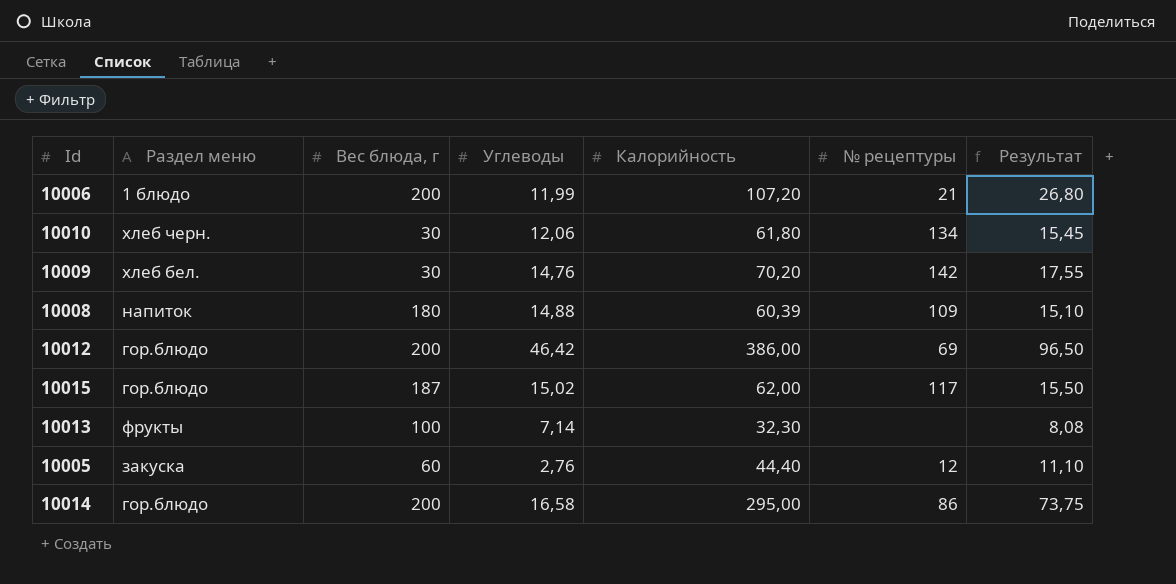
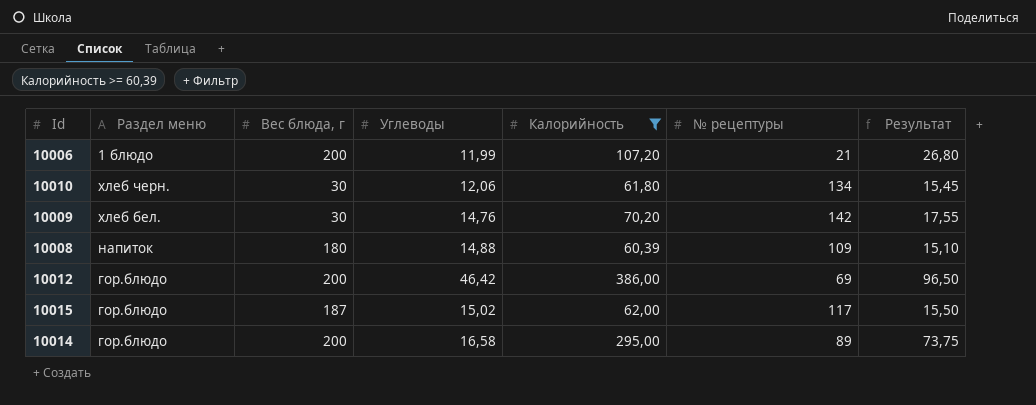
filter: none -> Калорийность >= 60,39
10014 | № рецептуры: 86 -> 89

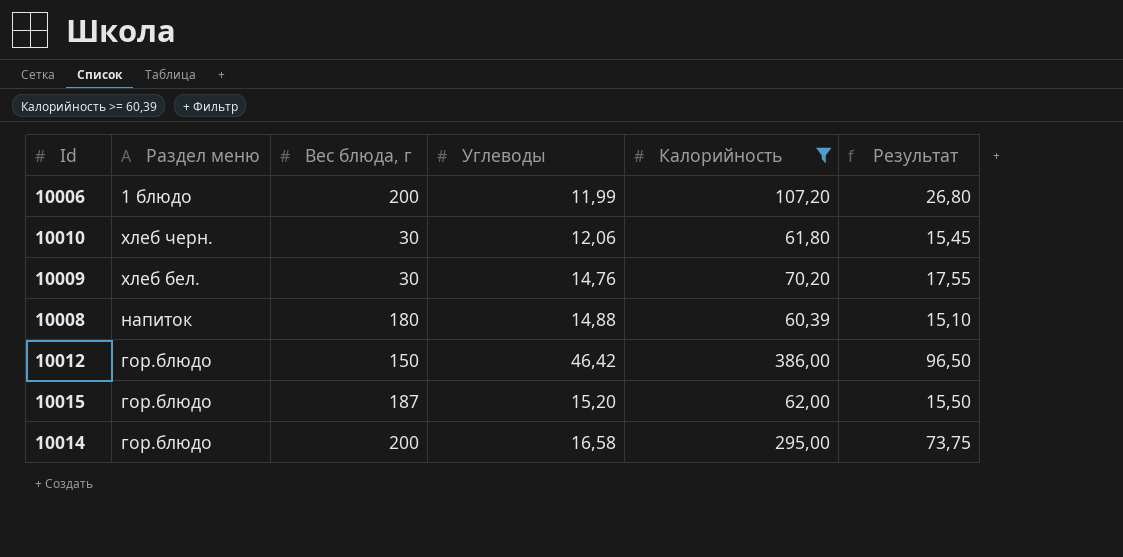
column № рецептуры | position: 6 -> none
10012 | Вес блюда, г: 200 -> 150
10015 | Углеводы: 15,02 -> 15,20

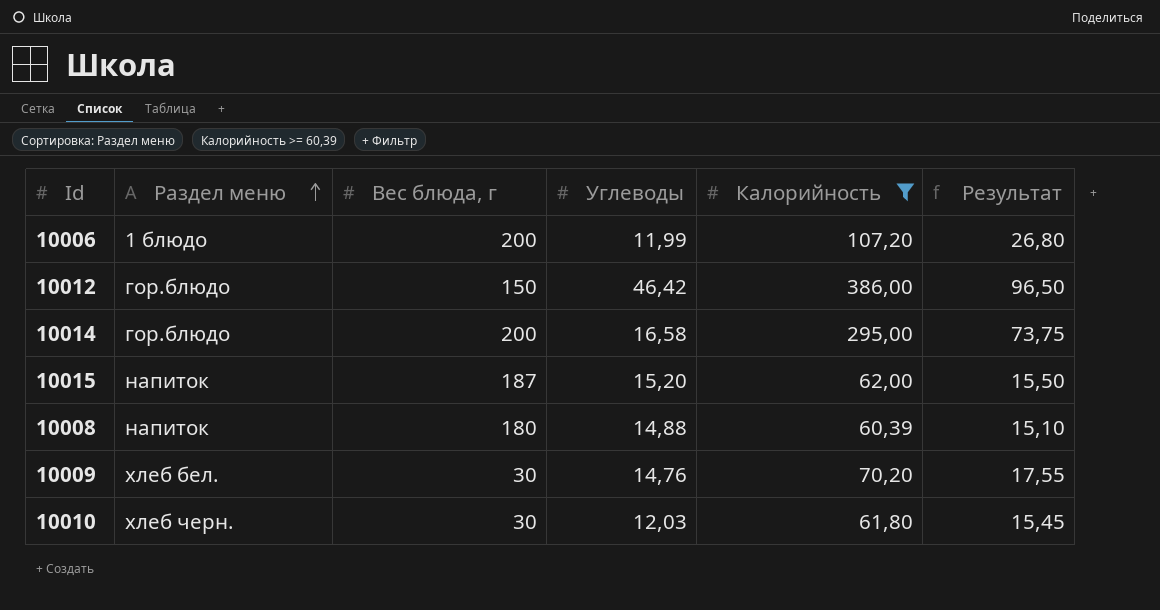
row order: none -> Раздел меню ascending
10015 | Раздел меню: гор.блюдо -> напиток
10010 | Углеводы: 12,06 -> 12,03

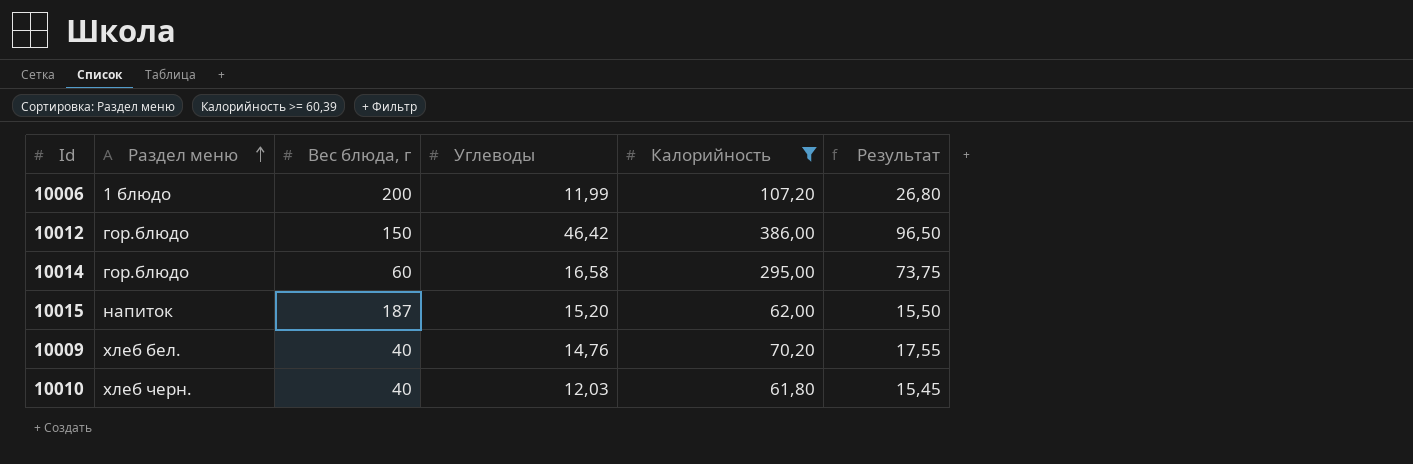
row 10008: напиток | 180 | 14,88 | 60,39 | 15,10 -> none
10014 | Вес блюда, г: 200 -> 60
10009 | Вес блюда, г: 30 -> 40
10010 | Вес блюда, г: 30 -> 40

